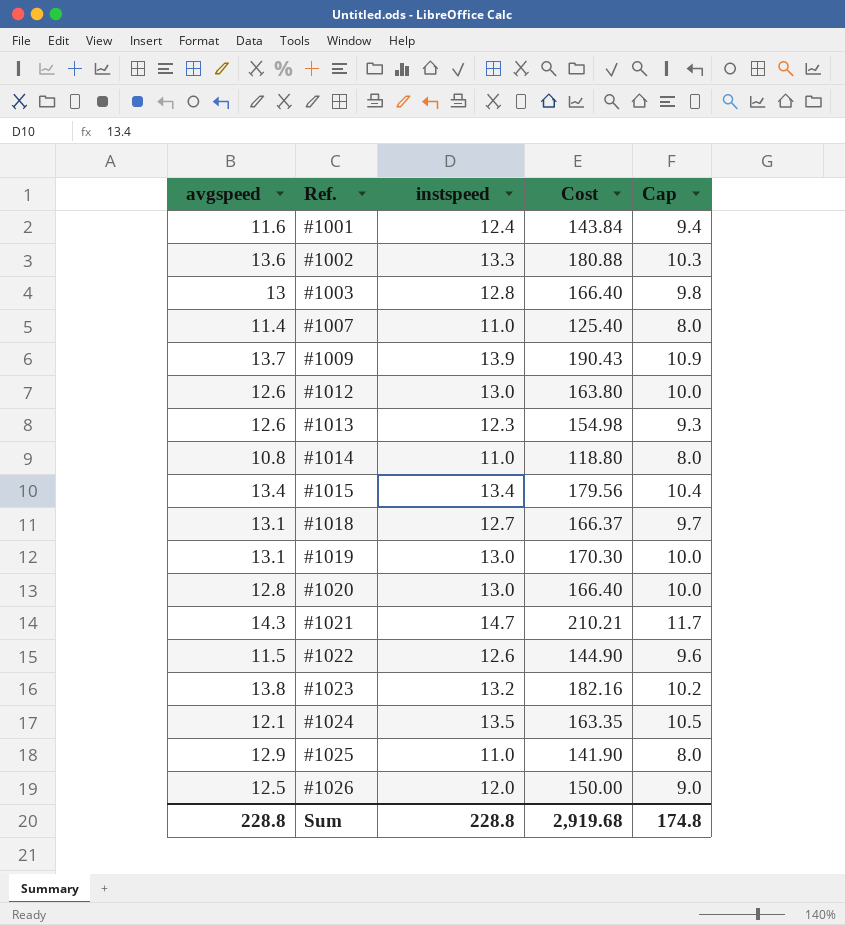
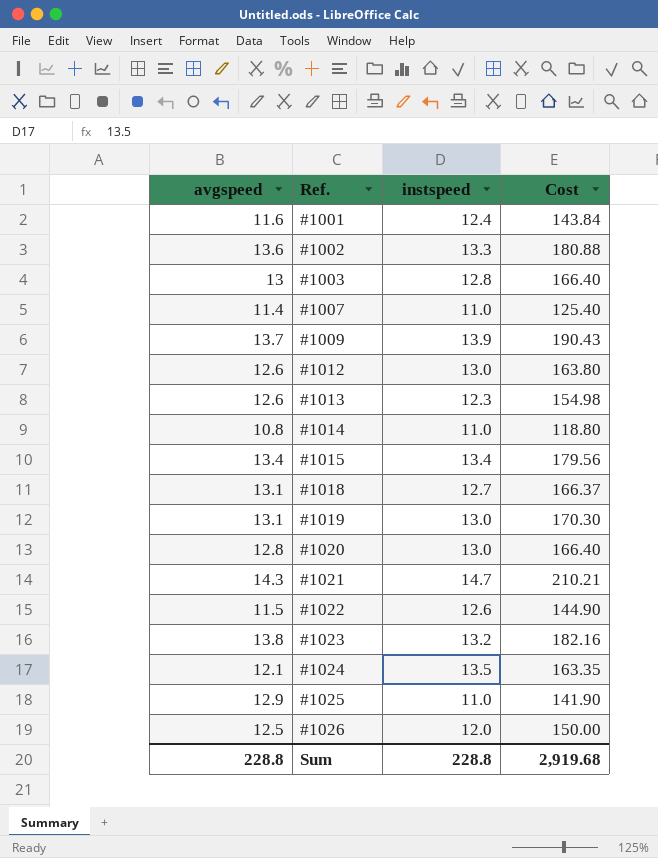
column Cap | formula: [instspeed] - 3 -> none

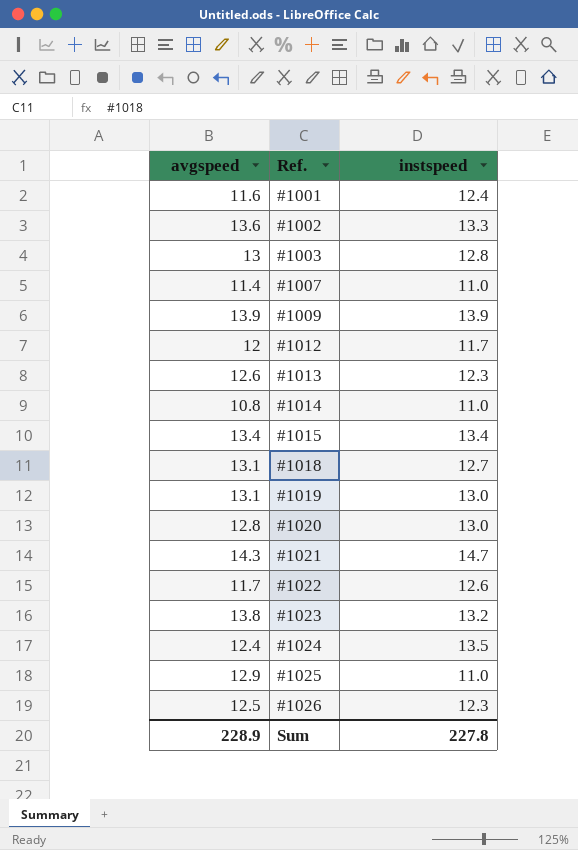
column Cost | formula: [avgspeed] * [instspeed] -> none
#1009 | avgspeed: 13.7 -> 13.9
#1012 | avgspeed: 12.6 -> 12
#1012 | instspeed: 13.0 -> 11.7
#1022 | avgspeed: 11.5 -> 11.7
#1024 | avgspeed: 12.1 -> 12.4
#1026 | instspeed: 12.0 -> 12.3
Sum | avgspeed: 228.8 -> 228.9
Sum | instspeed: 228.8 -> 227.8

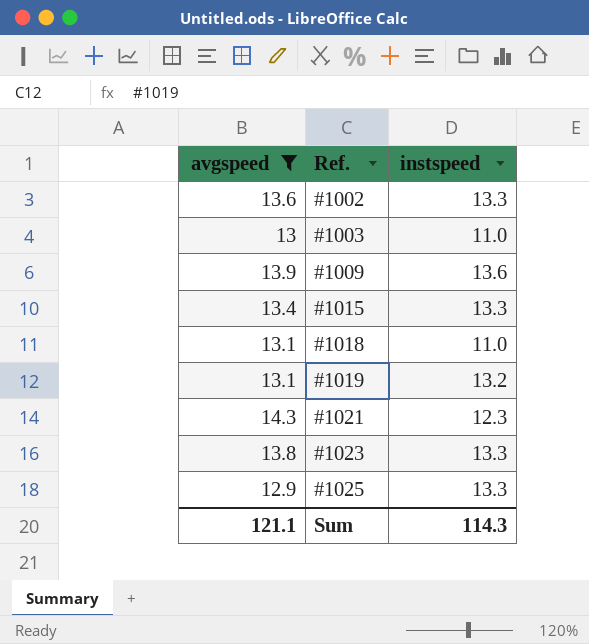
filter: none -> avgspeed >= 12.9
#1003 | instspeed: 12.8 -> 11.0
#1009 | instspeed: 13.9 -> 13.6
#1015 | instspeed: 13.4 -> 13.3
#1018 | instspeed: 12.7 -> 11.0
#1019 | instspeed: 13.0 -> 13.2
#1021 | instspeed: 14.7 -> 12.3
#1023 | instspeed: 13.2 -> 13.3
#1025 | instspeed: 11.0 -> 13.3
Sum | avgspeed: 228.9 -> 121.1
Sum | instspeed: 227.8 -> 114.3

